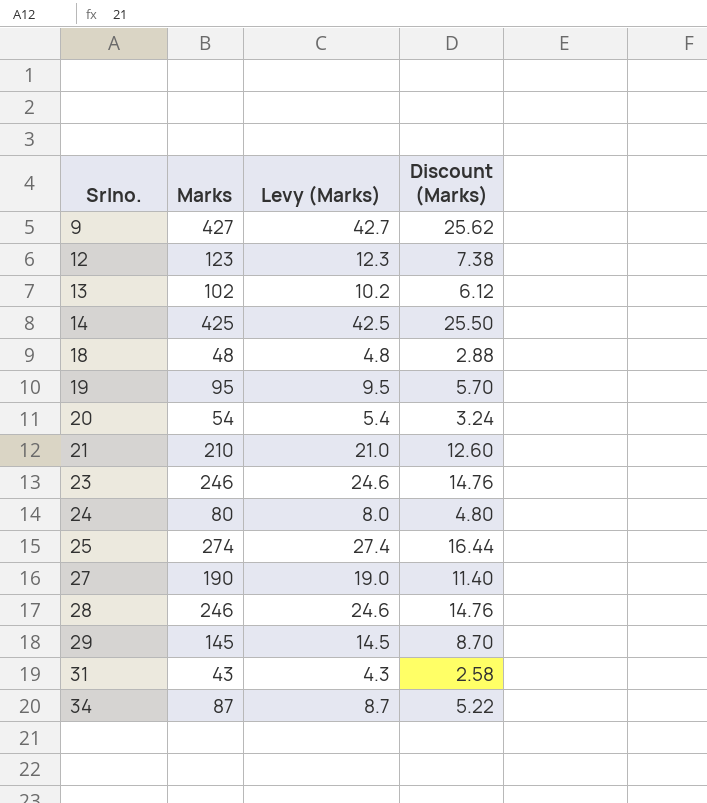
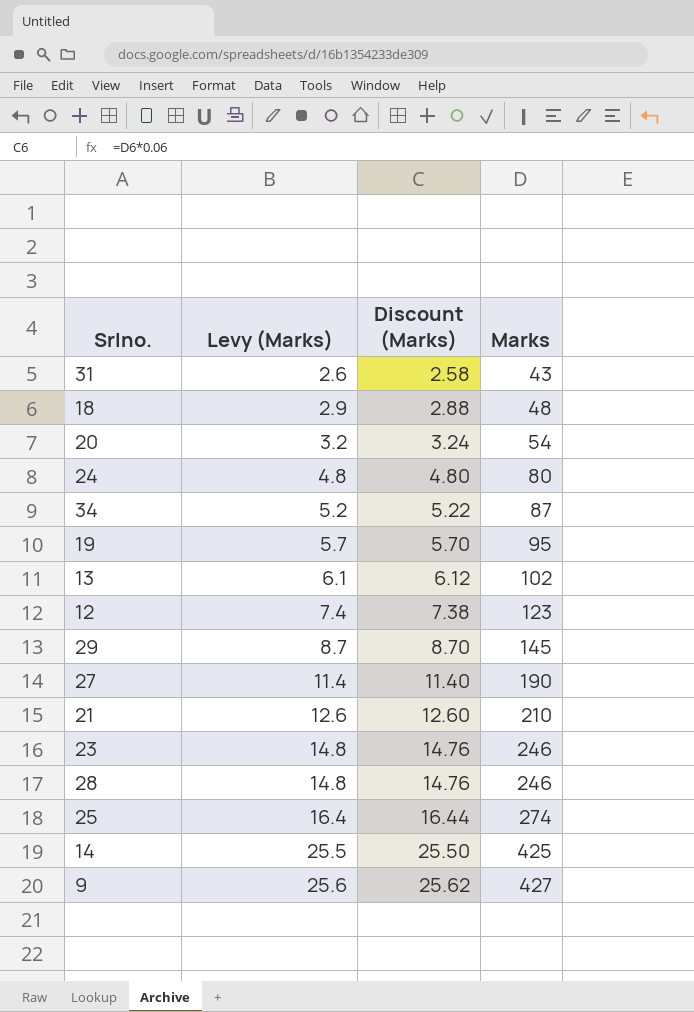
row order: Srlno. ascending -> Levy (Marks) ascending
column Levy (Marks) | formula: [Marks] * 0.1 -> [Marks] * 0.06
column Marks | position: 2 -> 4

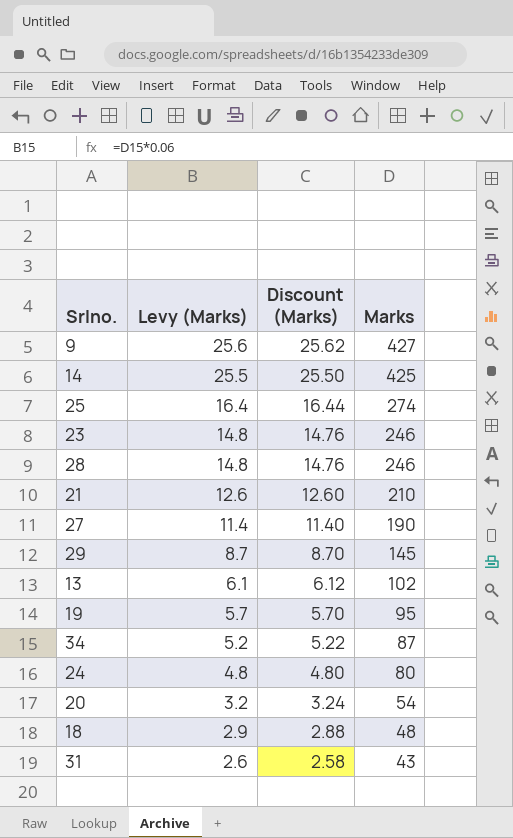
row order: Levy (Marks) ascending -> Levy (Marks) descending
row 12: 7.4 | 7.38 | 123 -> none

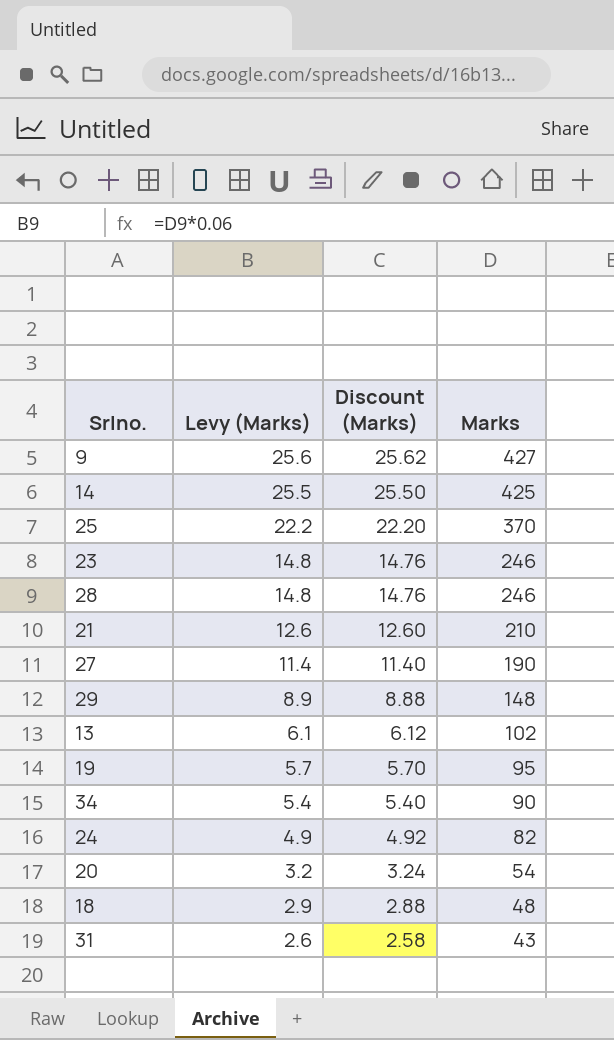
25 | Levy (Marks): 16.4 -> 22.2
25 | Discount (Marks): 16.44 -> 22.20
25 | Marks: 274 -> 370
29 | Levy (Marks): 8.7 -> 8.9
29 | Discount (Marks): 8.70 -> 8.88
29 | Marks: 145 -> 148
34 | Levy (Marks): 5.2 -> 5.4
34 | Discount (Marks): 5.22 -> 5.40
34 | Marks: 87 -> 90
24 | Levy (Marks): 4.8 -> 4.9
24 | Discount (Marks): 4.80 -> 4.92
24 | Marks: 80 -> 82

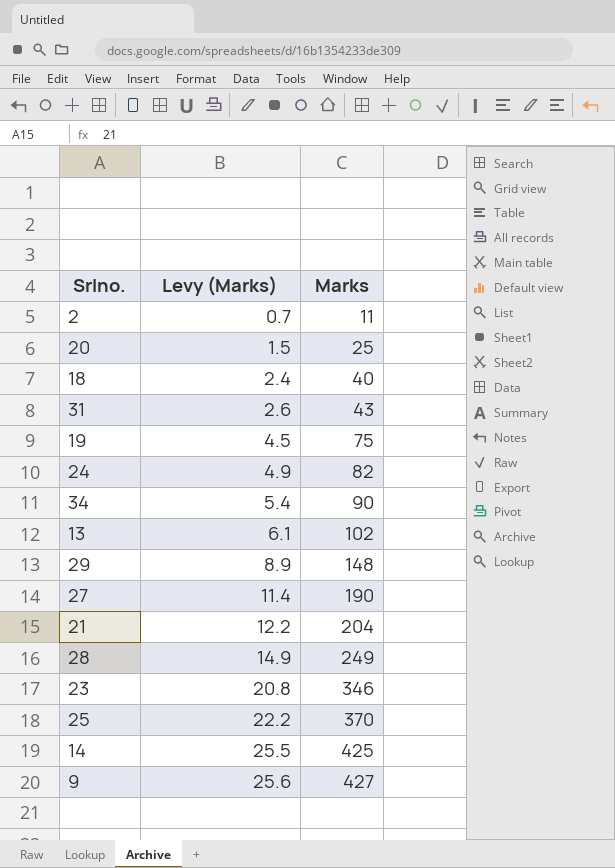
row order: Levy (Marks) descending -> Levy (Marks) ascending
column Discount (Marks) | formula: [Marks] * 0.06 -> none
row 2: none -> 0.7 | 11
20 | Levy (Marks): 3.2 -> 1.5
20 | Marks: 54 -> 25
18 | Levy (Marks): 2.9 -> 2.4
18 | Marks: 48 -> 40
19 | Levy (Marks): 5.7 -> 4.5
19 | Marks: 95 -> 75
21 | Levy (Marks): 12.6 -> 12.2
21 | Marks: 210 -> 204
28 | Levy (Marks): 14.8 -> 14.9
28 | Marks: 246 -> 249
23 | Levy (Marks): 14.8 -> 20.8
23 | Marks: 246 -> 346

